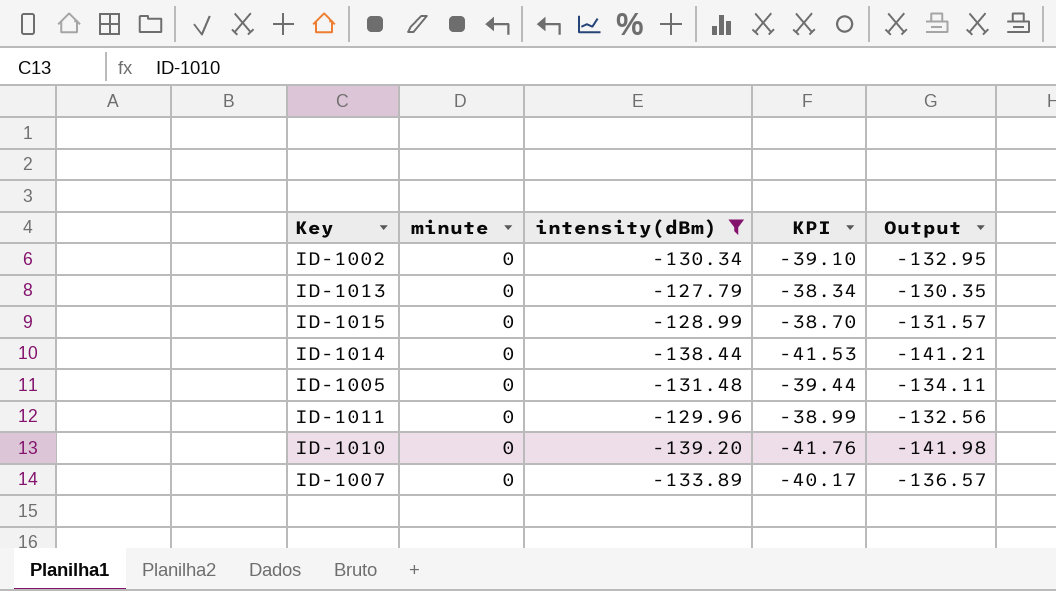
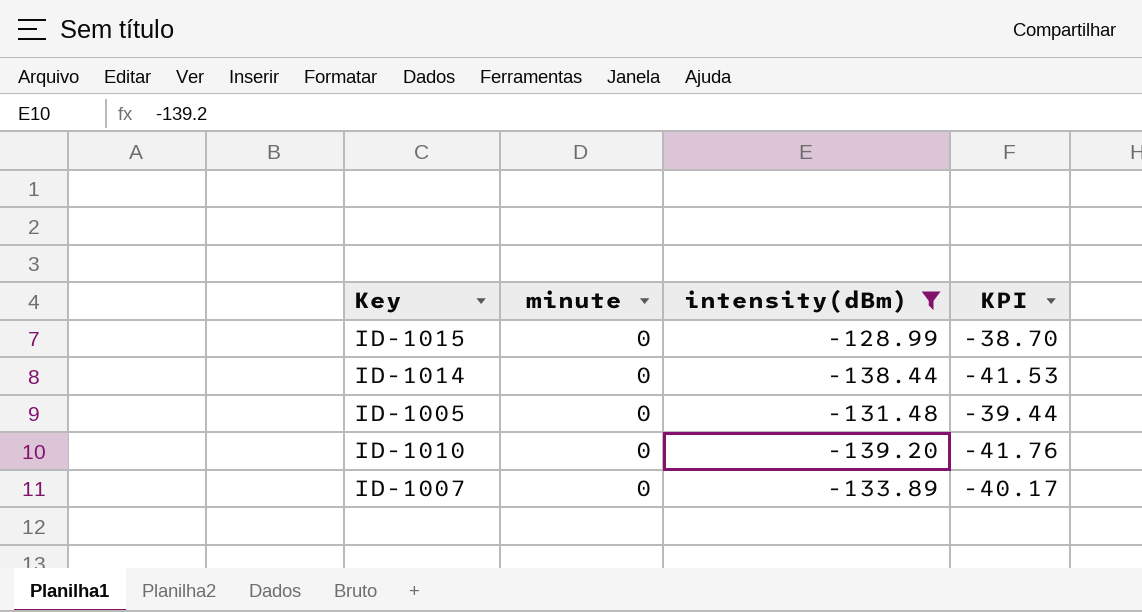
column Output | formula: [intensity(dBm)] * 1.02 -> none
row ID-1002: 0 | -130.34 | -39.10 | -132.95 -> none
row ID-1013: 0 | -127.79 | -38.34 | -130.35 -> none
row ID-1011: 0 | -129.96 | -38.99 | -132.56 -> none

